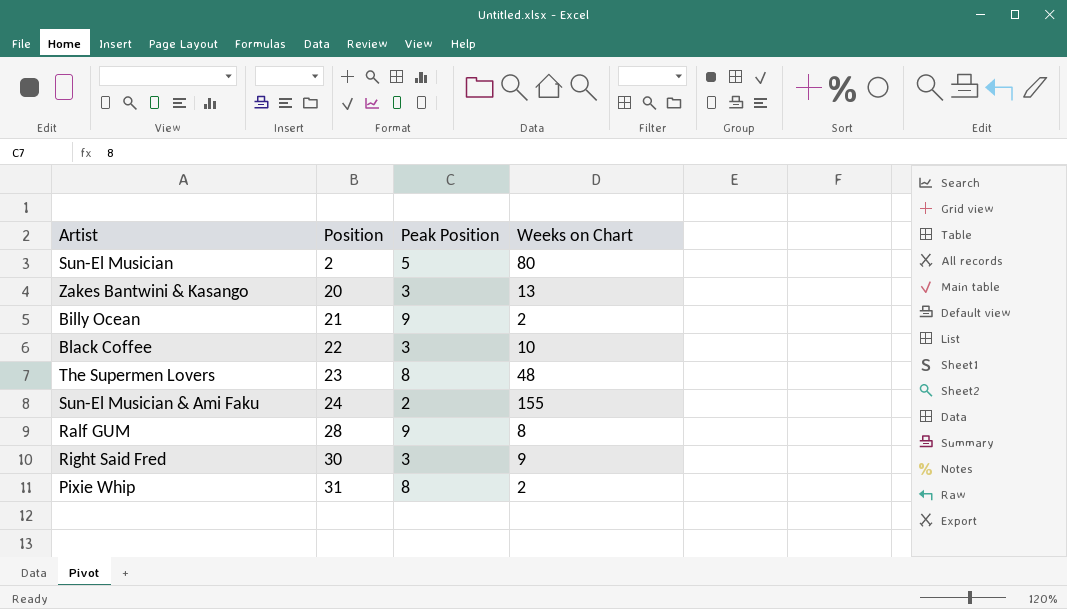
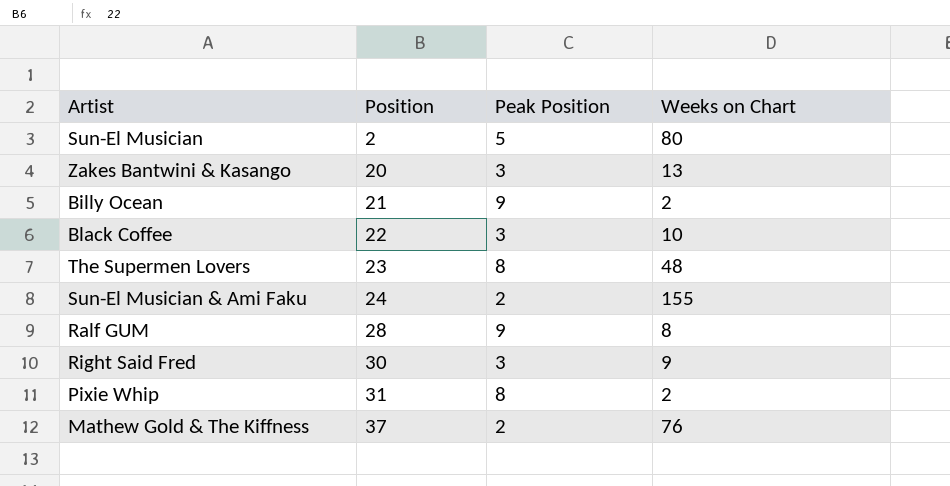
row Mathew Gold & The Kiffness: none -> 37 | 2 | 76

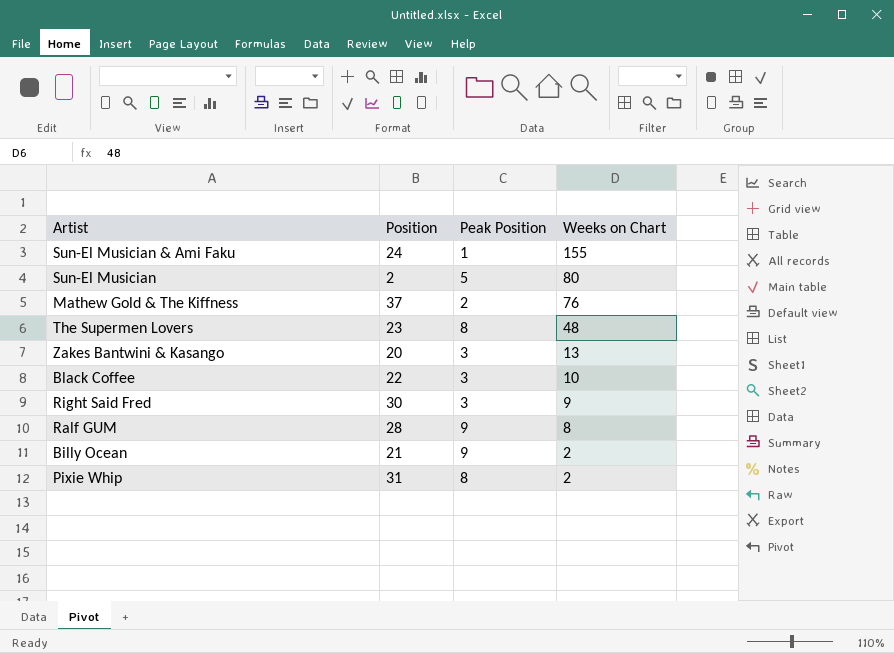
row order: Position ascending -> Weeks on Chart descending
Sun-El Musician & Ami Faku | Peak Position: 2 -> 1

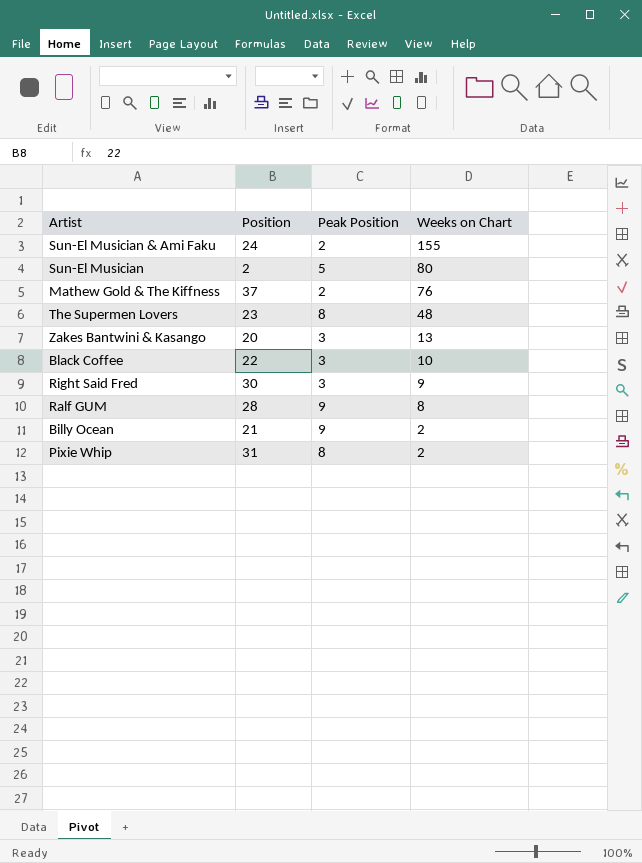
Sun-El Musician & Ami Faku | Peak Position: 1 -> 2

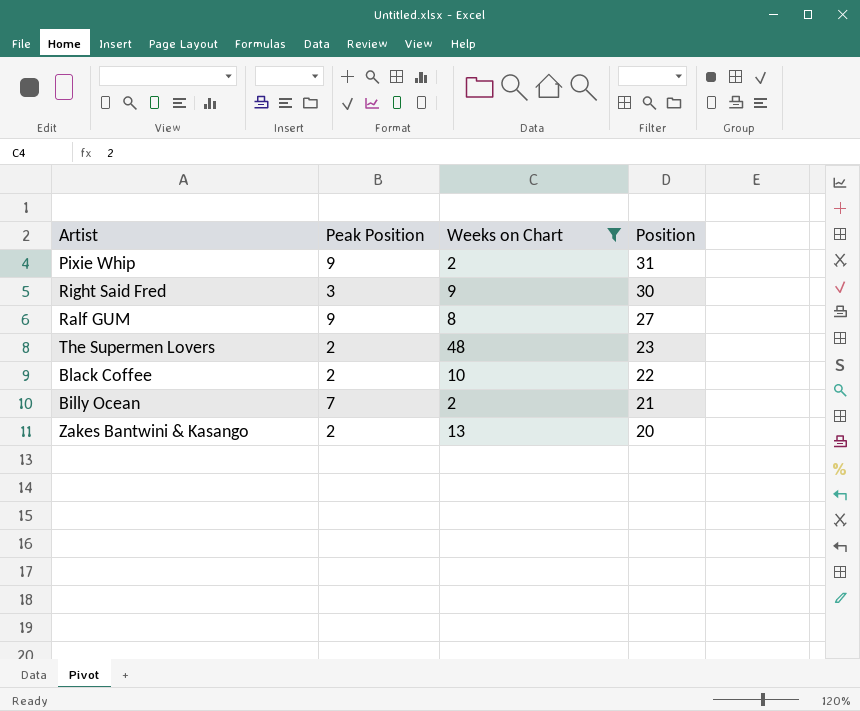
filter: none -> Weeks on Chart <= 48
row order: Weeks on Chart descending -> Position descending
column Position | position: 2 -> 4
Pixie Whip | Peak Position: 8 -> 9
Ralf GUM | Position: 28 -> 27
The Supermen Lovers | Peak Position: 8 -> 2
Black Coffee | Peak Position: 3 -> 2
Billy Ocean | Peak Position: 9 -> 7
Zakes Bantwini & Kasango | Peak Position: 3 -> 2

